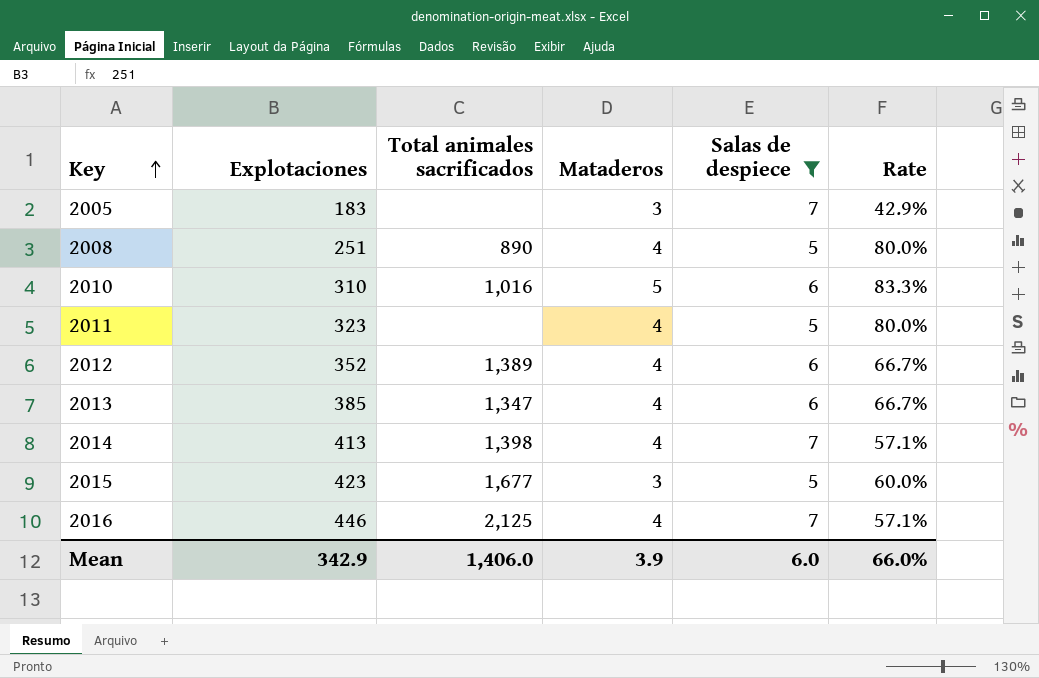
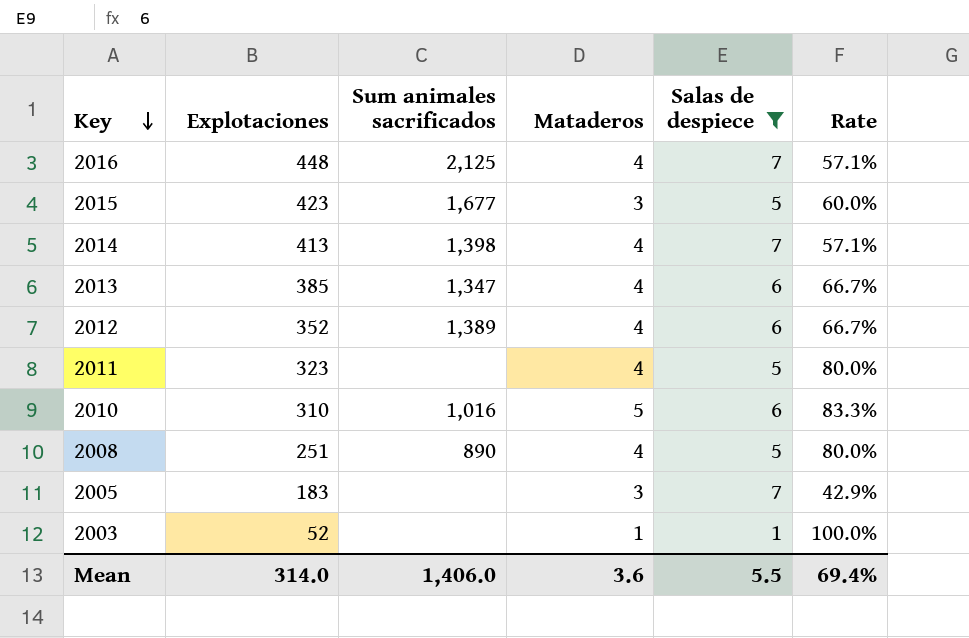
row order: Key ascending -> Key descending
column name: Total animales sacrificados -> Sum animales sacrificados
2016 | Explotaciones: 446 -> 448
row 2003: none -> 52 | none | 1 | 1 | 100.0%
Mean | Explotaciones: 342.9 -> 314.0
Mean | Mataderos: 3.9 -> 3.6
Mean | Salas de despiece: 6.0 -> 5.5
Mean | Rate: 66.0% -> 69.4%

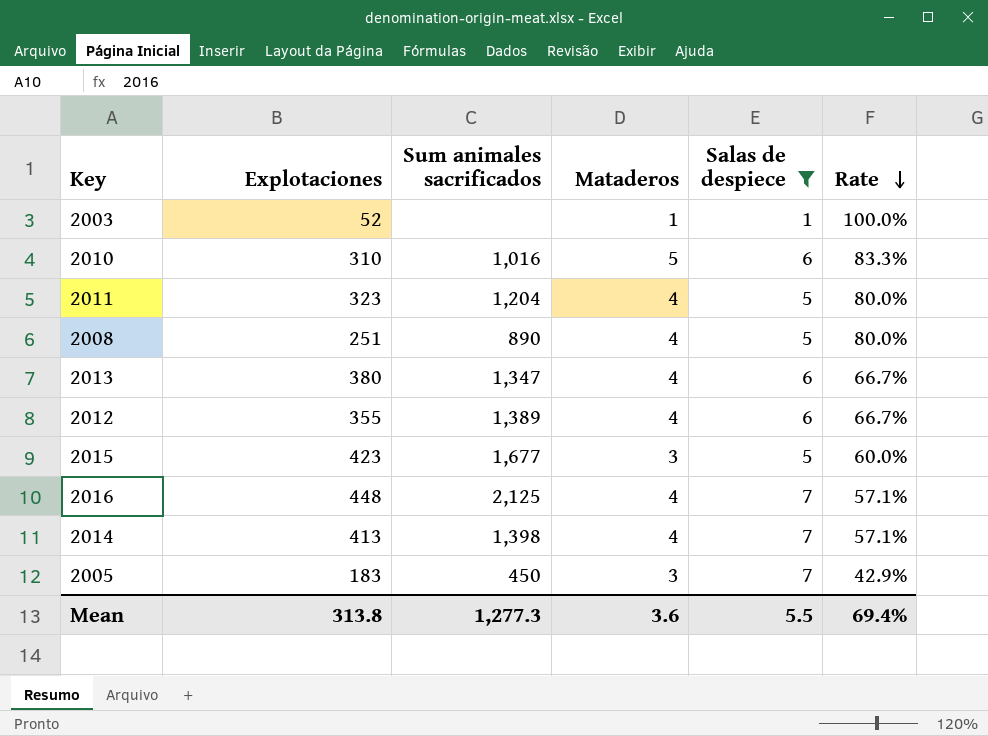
row order: Key descending -> Rate descending
2011 | Sum animales sacrificados: none -> 1,204
2013 | Explotaciones: 385 -> 380
2012 | Explotaciones: 352 -> 355
2005 | Sum animales sacrificados: none -> 450
Mean | Explotaciones: 314.0 -> 313.8
Mean | Sum animales sacrificados: 1,406.0 -> 1,277.3

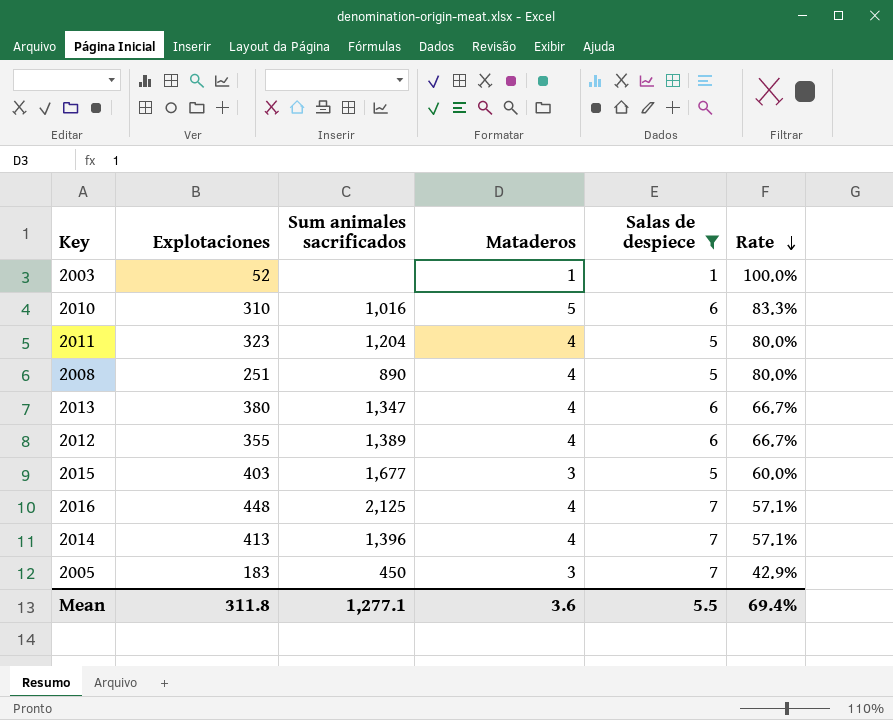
2015 | Explotaciones: 423 -> 403
2014 | Sum animales sacrificados: 1,398 -> 1,396
Mean | Explotaciones: 313.8 -> 311.8
Mean | Sum animales sacrificados: 1,277.3 -> 1,277.1

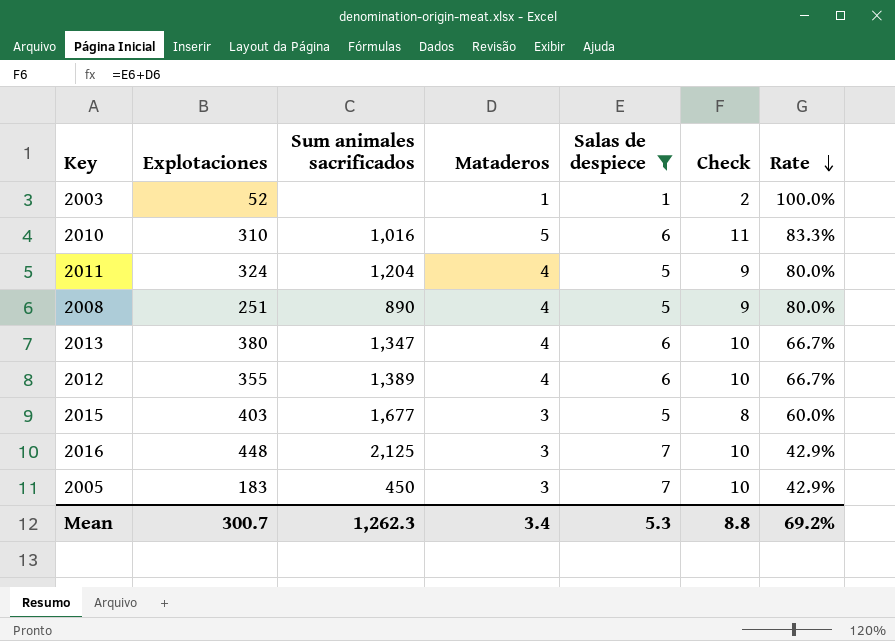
column Check | formula: none -> [Mataderos] + [Salas de despiece]
row 2014: 413 | 1,396 | 4 | 7 | 57.1% -> none
2011 | Explotaciones: 323 -> 324
2016 | Mataderos: 4 -> 3
2016 | Rate: 57.1% -> 42.9%
Mean | Explotaciones: 311.8 -> 300.7
Mean | Sum animales sacrificados: 1,277.1 -> 1,262.3
Mean | Mataderos: 3.6 -> 3.4
Mean | Salas de despiece: 5.5 -> 5.3
Mean | Rate: 69.4% -> 69.2%

